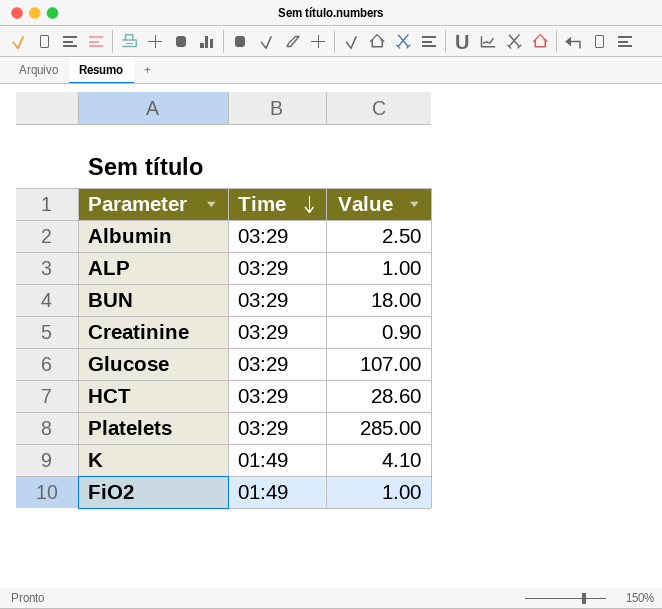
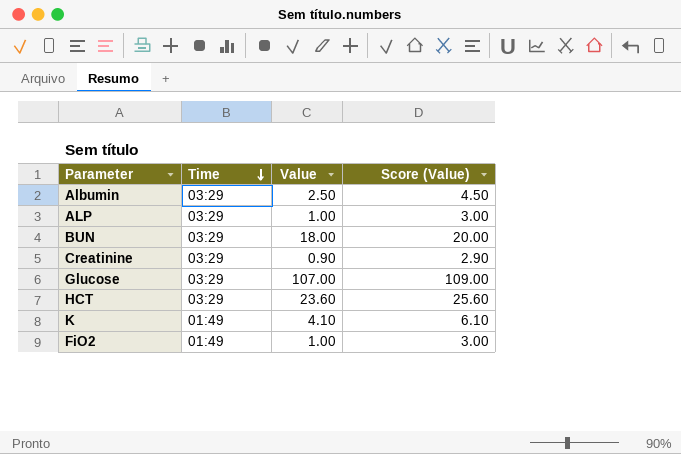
column Score (Value) | formula: none -> [Value] + 2
row Platelets: 03:29 | 285.00 -> none
HCT | Value: 28.60 -> 23.60

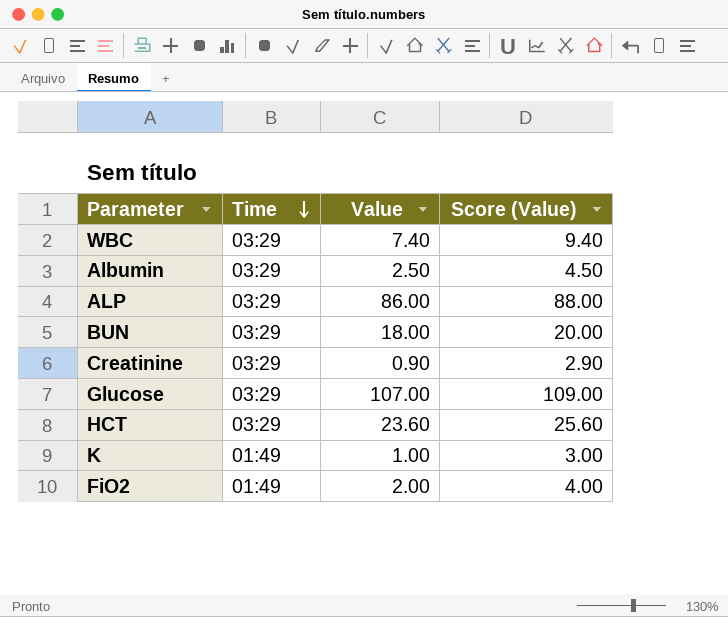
row WBC: none -> 03:29 | 7.40 | 9.40
ALP | Value: 1.00 -> 86.00
ALP | Score (Value): 3.00 -> 88.00
K | Value: 4.10 -> 1.00
K | Score (Value): 6.10 -> 3.00
FiO2 | Value: 1.00 -> 2.00
FiO2 | Score (Value): 3.00 -> 4.00

